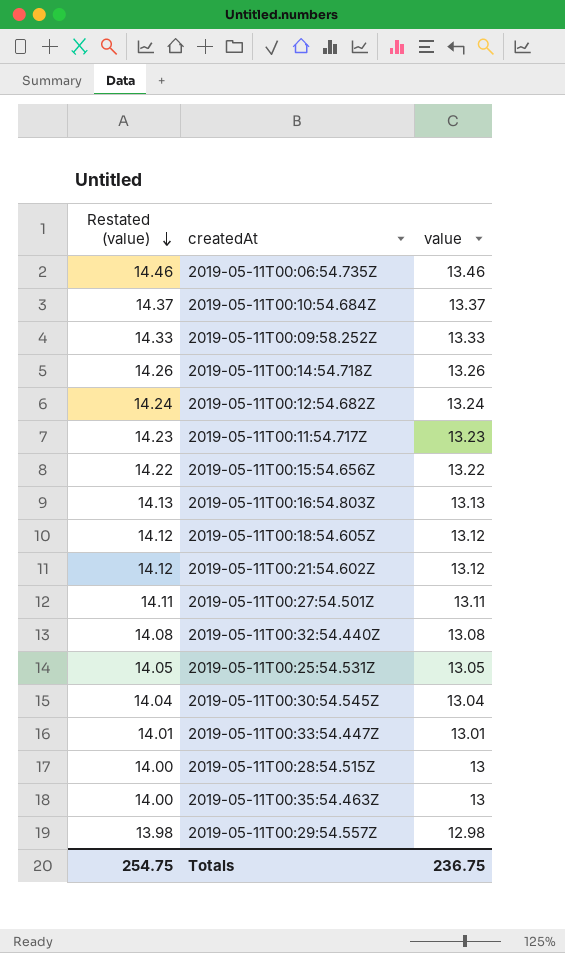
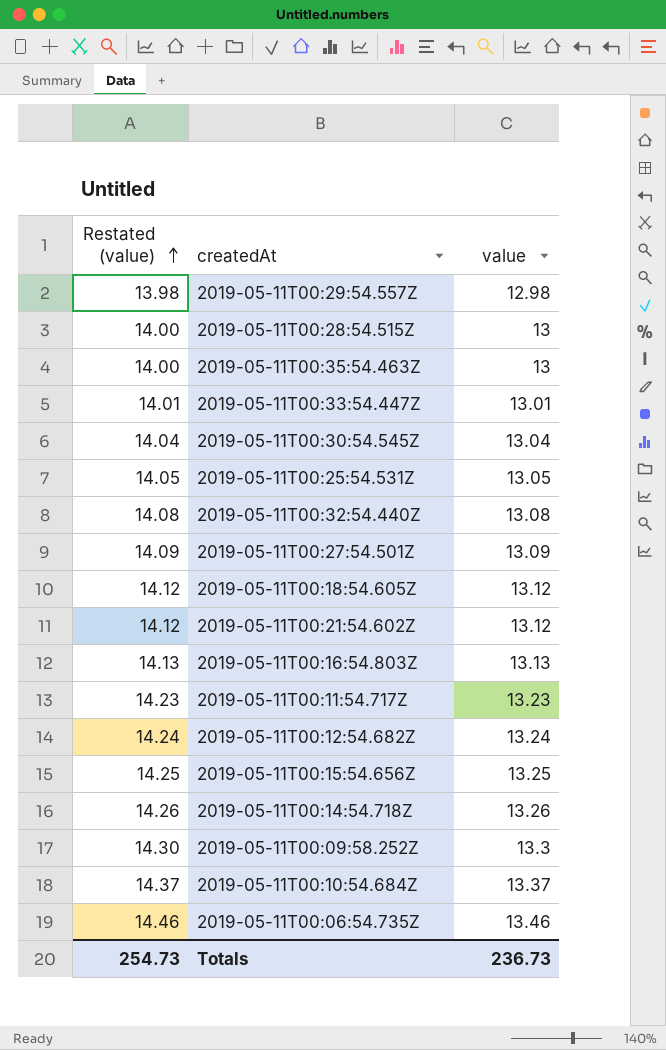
row order: Restated (value) descending -> Restated (value) ascending
2019-05-11T00:27:54.501Z | Restated (value): 14.11 -> 14.09
2019-05-11T00:27:54.501Z | value: 13.11 -> 13.09
2019-05-11T00:15:54.656Z | Restated (value): 14.22 -> 14.25
2019-05-11T00:15:54.656Z | value: 13.22 -> 13.25
2019-05-11T00:09:58.252Z | Restated (value): 14.33 -> 14.30
2019-05-11T00:09:58.252Z | value: 13.33 -> 13.3
Totals | Restated (value): 254.75 -> 254.73
Totals | value: 236.75 -> 236.73

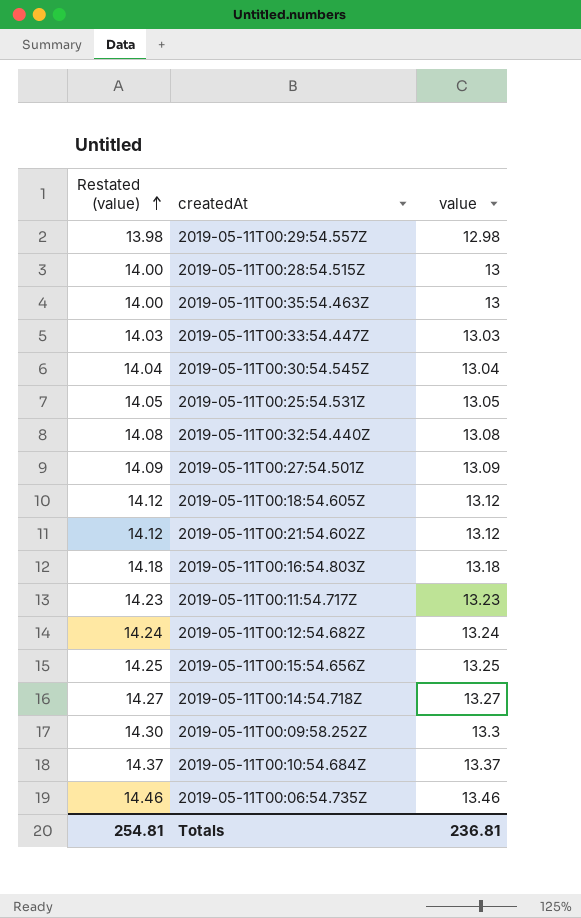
2019-05-11T00:33:54.447Z | Restated (value): 14.01 -> 14.03
2019-05-11T00:33:54.447Z | value: 13.01 -> 13.03
2019-05-11T00:16:54.803Z | Restated (value): 14.13 -> 14.18
2019-05-11T00:16:54.803Z | value: 13.13 -> 13.18
2019-05-11T00:14:54.718Z | Restated (value): 14.26 -> 14.27
2019-05-11T00:14:54.718Z | value: 13.26 -> 13.27
Totals | Restated (value): 254.73 -> 254.81
Totals | value: 236.73 -> 236.81

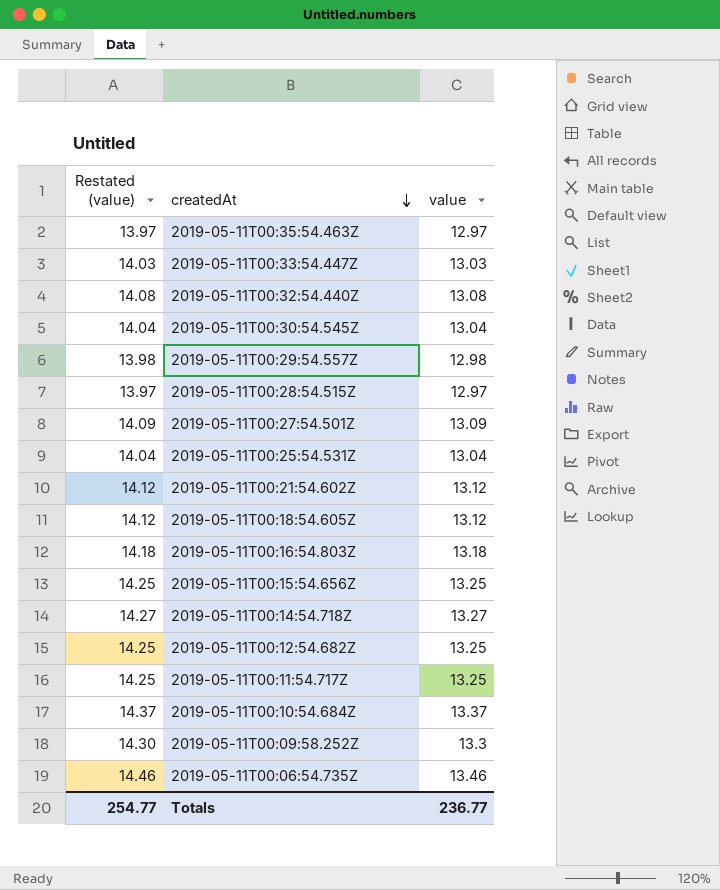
row order: Restated (value) ascending -> createdAt descending
2019-05-11T00:35:54.463Z | Restated (value): 14.00 -> 13.97
2019-05-11T00:35:54.463Z | value: 13 -> 12.97
2019-05-11T00:28:54.515Z | Restated (value): 14.00 -> 13.97
2019-05-11T00:28:54.515Z | value: 13 -> 12.97
2019-05-11T00:25:54.531Z | Restated (value): 14.05 -> 14.04
2019-05-11T00:25:54.531Z | value: 13.05 -> 13.04
2019-05-11T00:12:54.682Z | Restated (value): 14.24 -> 14.25
2019-05-11T00:12:54.682Z | value: 13.24 -> 13.25
2019-05-11T00:11:54.717Z | Restated (value): 14.23 -> 14.25
2019-05-11T00:11:54.717Z | value: 13.23 -> 13.25
Totals | Restated (value): 254.81 -> 254.77
Totals | value: 236.81 -> 236.77

